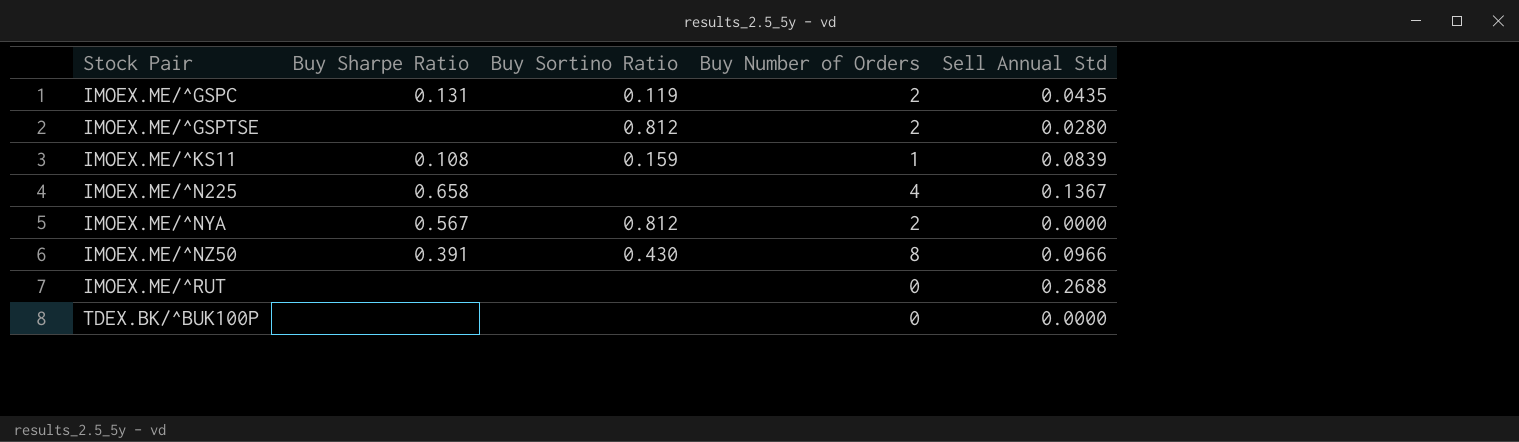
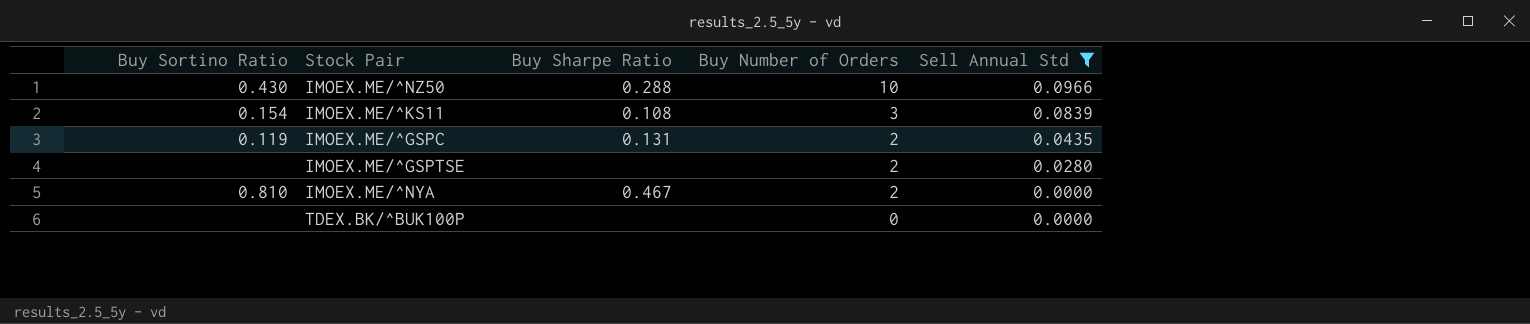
filter: none -> Sell Annual Std <= 0.0966
row order: Stock Pair ascending -> Buy Number of Orders descending
column Buy Sortino Ratio | position: 3 -> 1
IMOEX.ME/^NZ50 | Buy Sharpe Ratio: 0.391 -> 0.288
IMOEX.ME/^NZ50 | Buy Number of Orders: 8 -> 10
IMOEX.ME/^KS11 | Buy Sortino Ratio: 0.159 -> 0.154
IMOEX.ME/^KS11 | Buy Number of Orders: 1 -> 3
IMOEX.ME/^GSPTSE | Buy Sortino Ratio: 0.812 -> none
IMOEX.ME/^NYA | Buy Sortino Ratio: 0.812 -> 0.810
IMOEX.ME/^NYA | Buy Sharpe Ratio: 0.567 -> 0.467

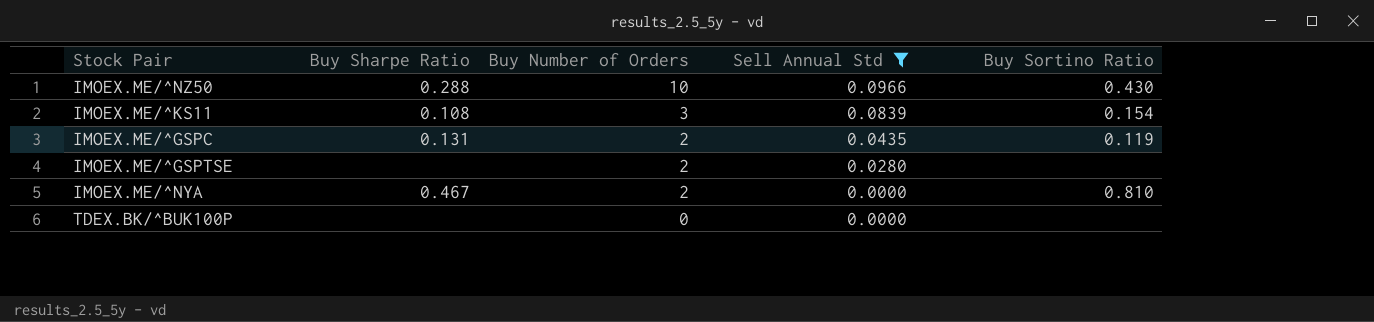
column Buy Sortino Ratio | position: 1 -> 5

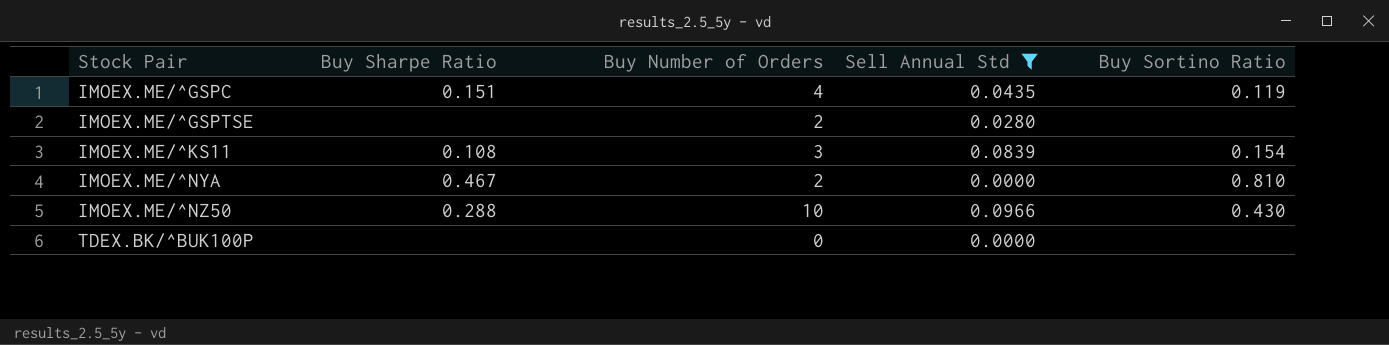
row order: Buy Number of Orders descending -> Stock Pair ascending
IMOEX.ME/^GSPC | Buy Sharpe Ratio: 0.131 -> 0.151
IMOEX.ME/^GSPC | Buy Number of Orders: 2 -> 4

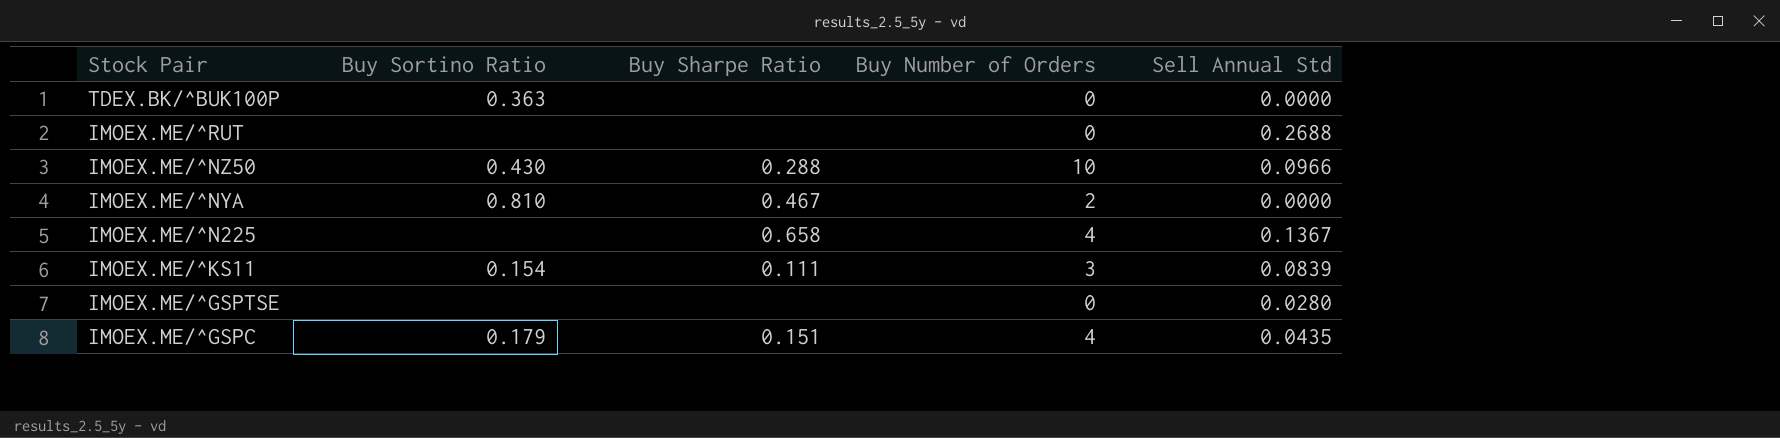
filter: Sell Annual Std <= 0.0966 -> none
row order: Stock Pair ascending -> Stock Pair descending
column Buy Sortino Ratio | position: 5 -> 2
TDEX.BK/^BUK100P | Buy Sortino Ratio: none -> 0.363
IMOEX.ME/^KS11 | Buy Sharpe Ratio: 0.108 -> 0.111
IMOEX.ME/^GSPTSE | Buy Number of Orders: 2 -> 0
IMOEX.ME/^GSPC | Buy Sortino Ratio: 0.119 -> 0.179

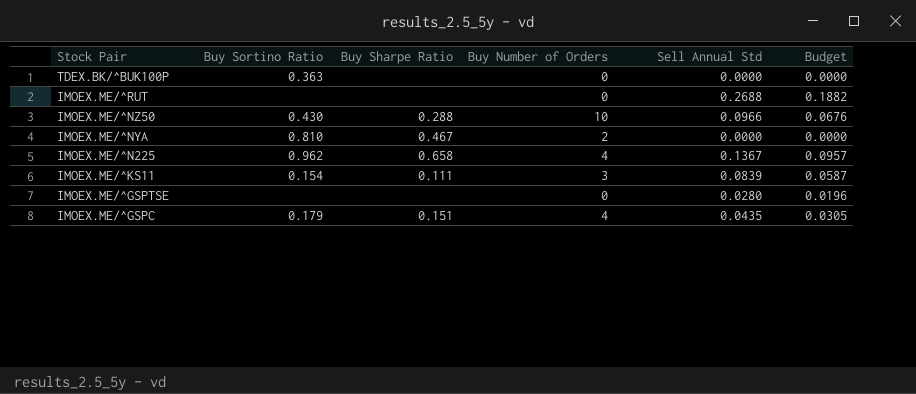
column Budget | formula: none -> [Sell Annual Std] * 0.7
IMOEX.ME/^N225 | Buy Sortino Ratio: none -> 0.962

